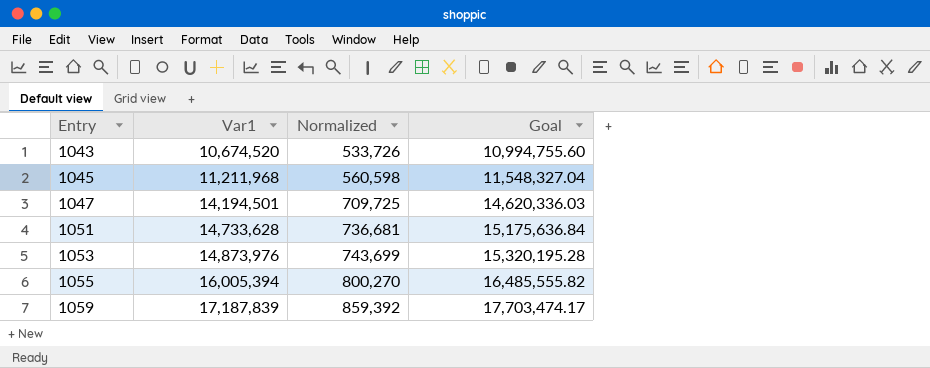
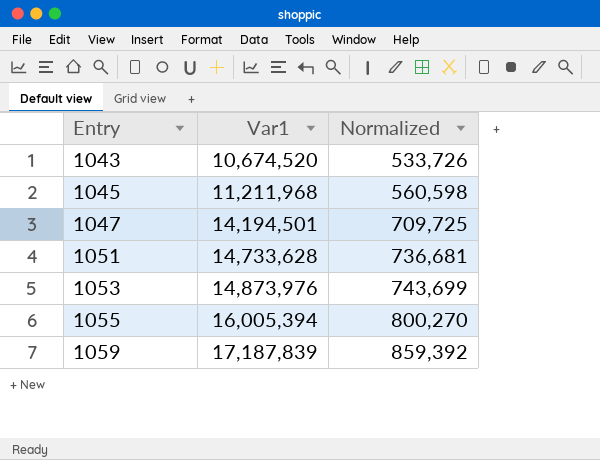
column Goal | formula: [Var1] * 1.03 -> none

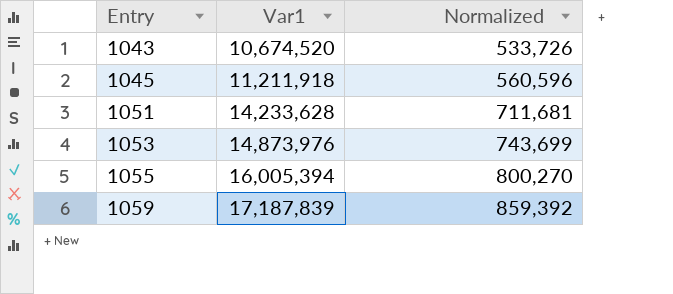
row 1047: 14,194,501 | 709,725 -> none
1045 | Var1: 11,211,968 -> 11,211,918
1045 | Normalized: 560,598 -> 560,596
1051 | Var1: 14,733,628 -> 14,233,628
1051 | Normalized: 736,681 -> 711,681

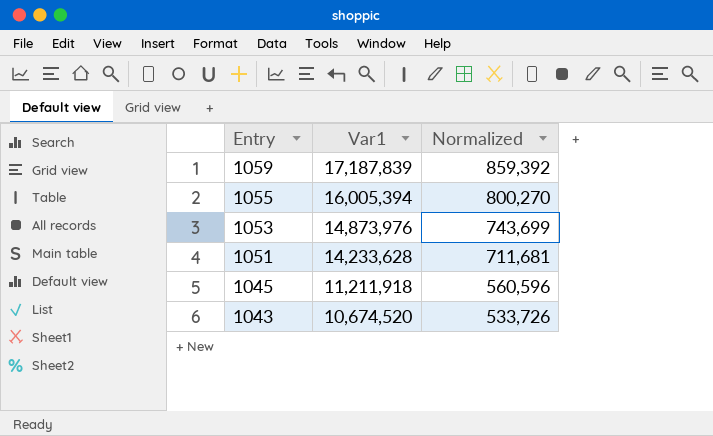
row order: Entry ascending -> Entry descending

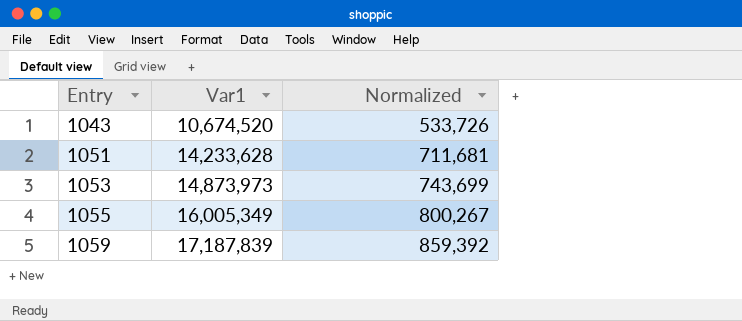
row order: Entry descending -> Entry ascending
row 1045: 11,211,918 | 560,596 -> none
1053 | Var1: 14,873,976 -> 14,873,973
1055 | Var1: 16,005,394 -> 16,005,349
1055 | Normalized: 800,270 -> 800,267

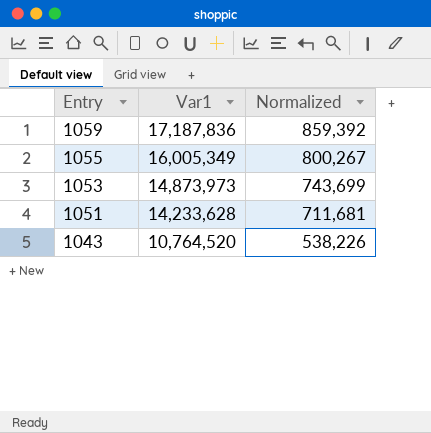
row order: Entry ascending -> Entry descending
1059 | Var1: 17,187,839 -> 17,187,836
1043 | Var1: 10,674,520 -> 10,764,520
1043 | Normalized: 533,726 -> 538,226

